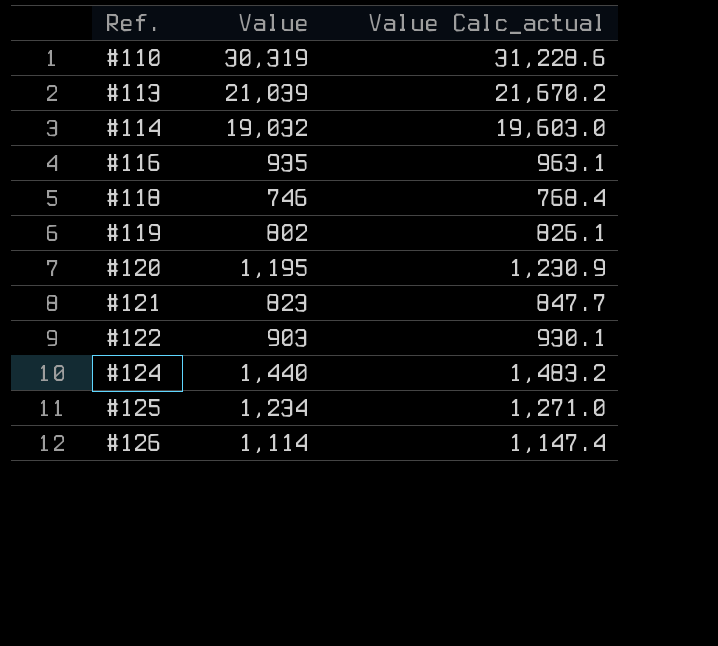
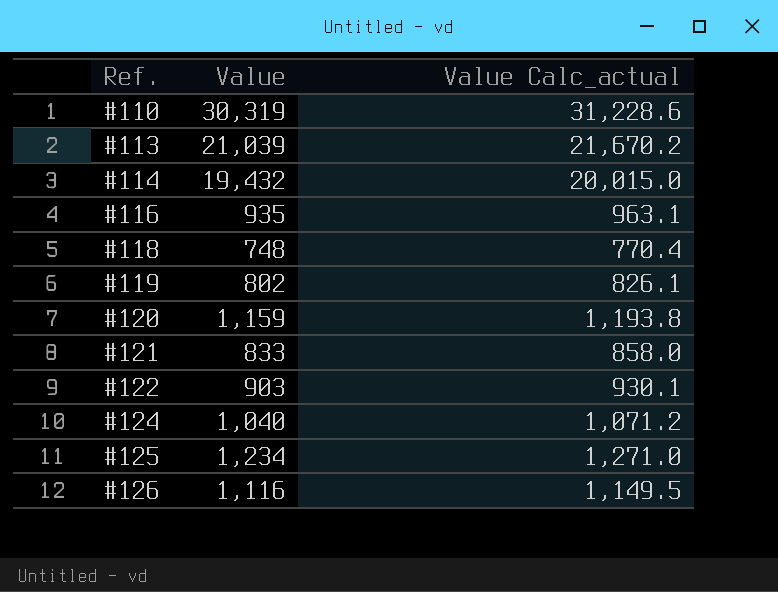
#114 | Value: 19,032 -> 19,432
#114 | Value Calc_actual: 19,603.0 -> 20,015.0
#118 | Value: 746 -> 748
#118 | Value Calc_actual: 768.4 -> 770.4
#120 | Value: 1,195 -> 1,159
#120 | Value Calc_actual: 1,230.9 -> 1,193.8
#121 | Value: 823 -> 833
#121 | Value Calc_actual: 847.7 -> 858.0
#124 | Value: 1,440 -> 1,040
#124 | Value Calc_actual: 1,483.2 -> 1,071.2
#126 | Value: 1,114 -> 1,116
#126 | Value Calc_actual: 1,147.4 -> 1,149.5

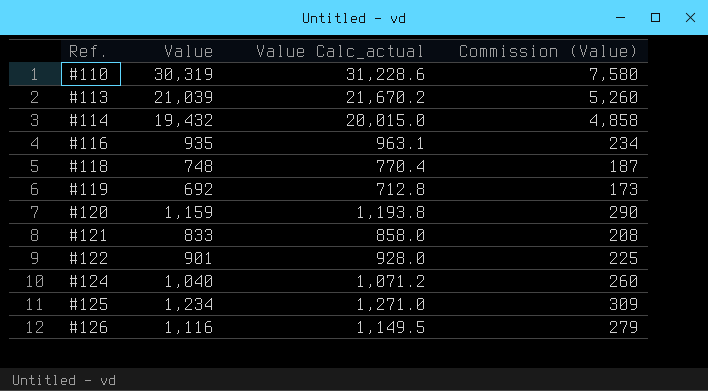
column Commission (Value) | formula: none -> [Value] * 0.25
#119 | Value: 802 -> 692
#119 | Value Calc_actual: 826.1 -> 712.8
#122 | Value: 903 -> 901
#122 | Value Calc_actual: 930.1 -> 928.0

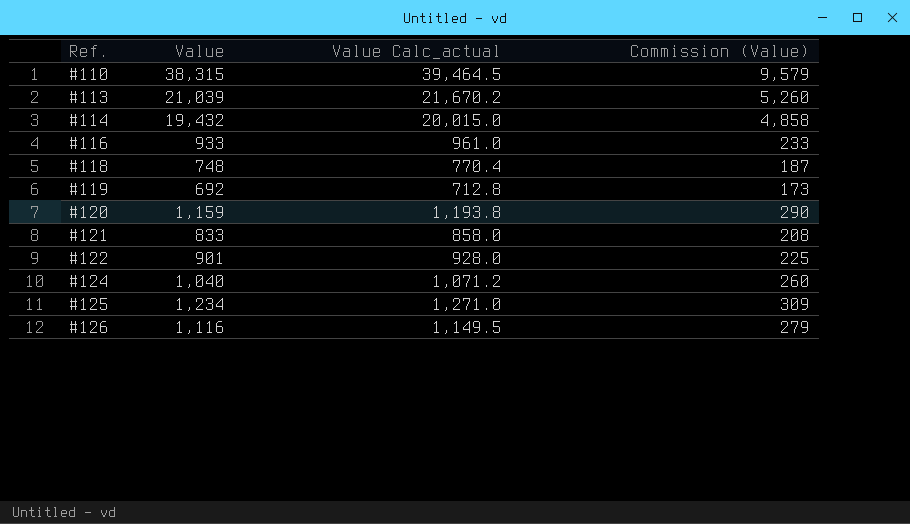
#110 | Value: 30,319 -> 38,315
#110 | Value Calc_actual: 31,228.6 -> 39,464.5
#110 | Commission (Value): 7,580 -> 9,579
#116 | Value: 935 -> 933
#116 | Value Calc_actual: 963.1 -> 961.0
#116 | Commission (Value): 234 -> 233

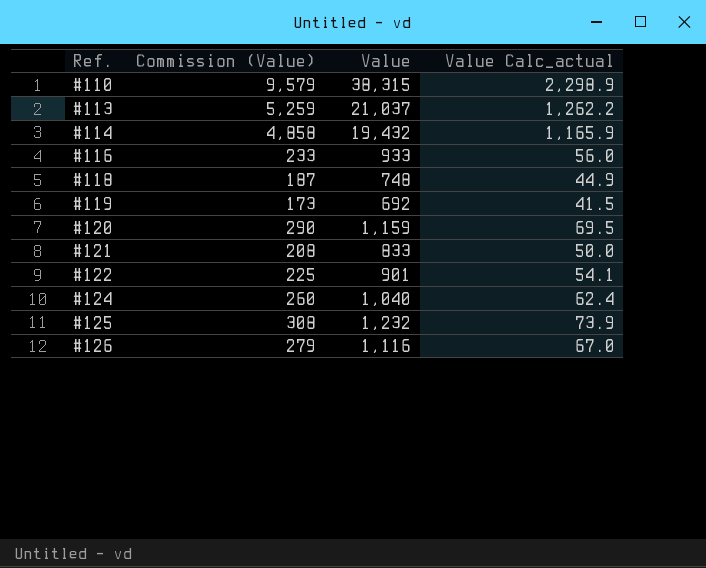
column Commission (Value) | position: 4 -> 2
column Value Calc_actual | formula: [Value] * 1.03 -> [Value] * 0.06
#113 | Commission (Value): 5,260 -> 5,259
#113 | Value: 21,039 -> 21,037
#125 | Commission (Value): 309 -> 308
#125 | Value: 1,234 -> 1,232

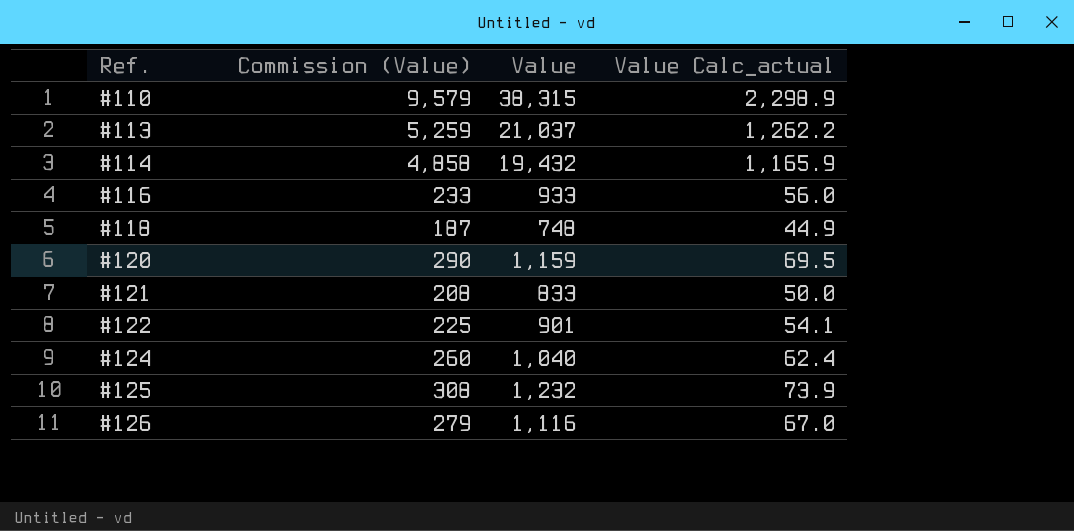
row #119: 173 | 692 | 41.5 -> none

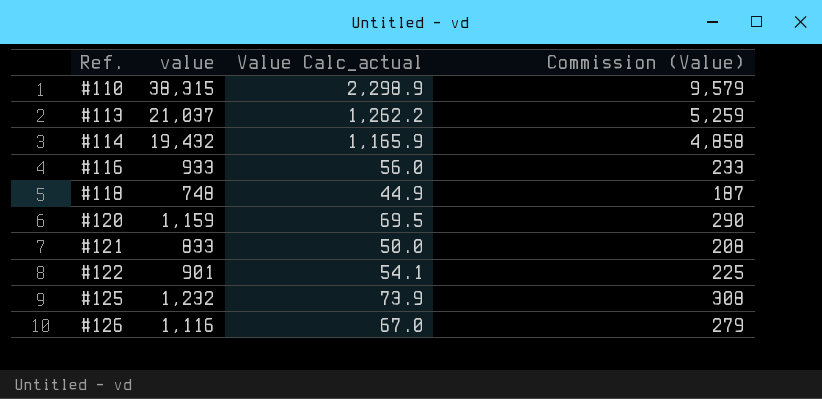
column name: Value -> value
column Commission (Value) | position: 2 -> 4
row #124: 260 | 1,040 | 62.4 -> none

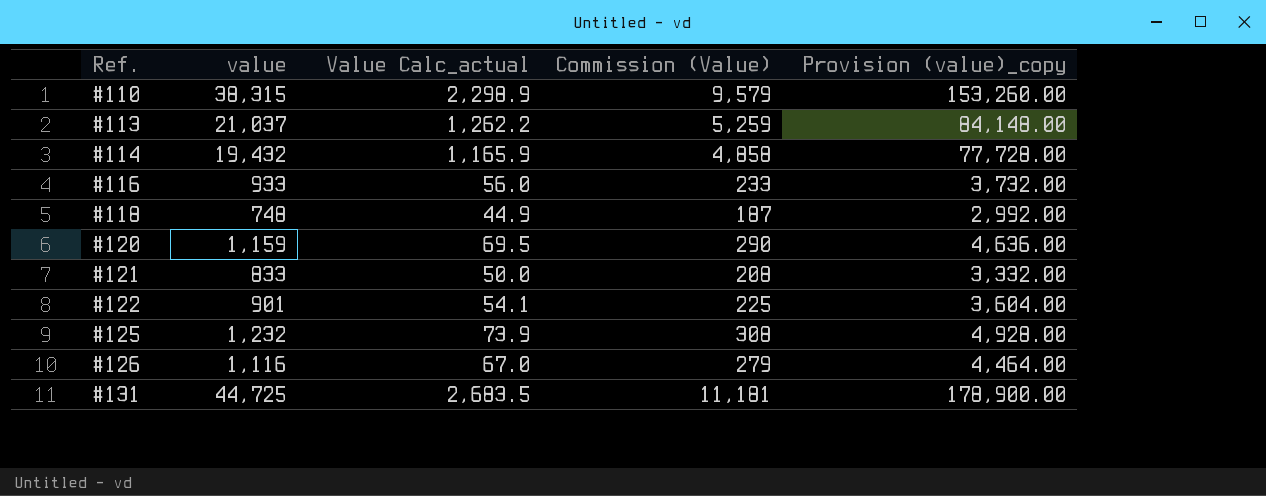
column Provision (value)_copy | formula: none -> [value] * 4
row #131: none -> 44,725 | 2,683.5 | 11,181 | 178,900.00

